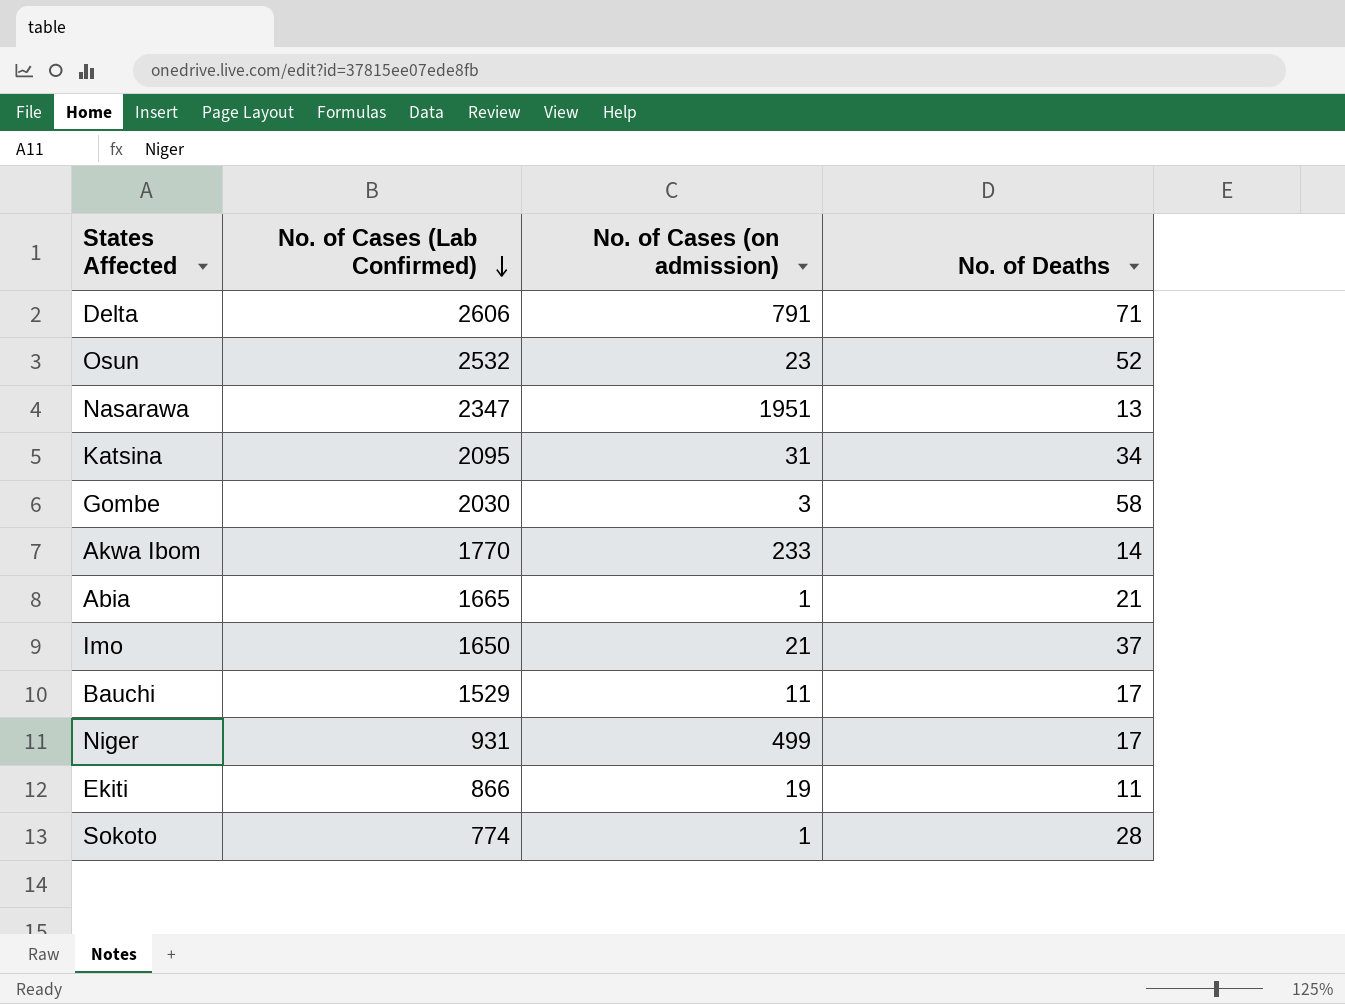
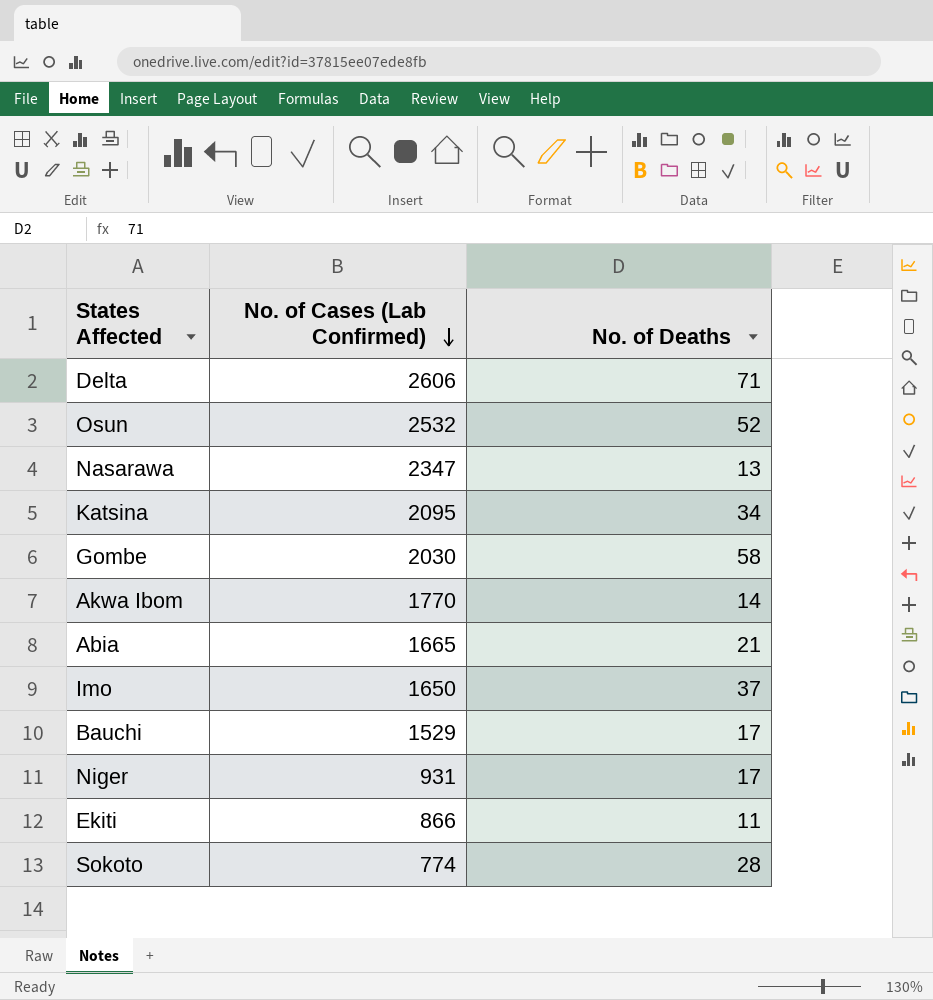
column No. of Cases (on admission) | position: 3 -> none

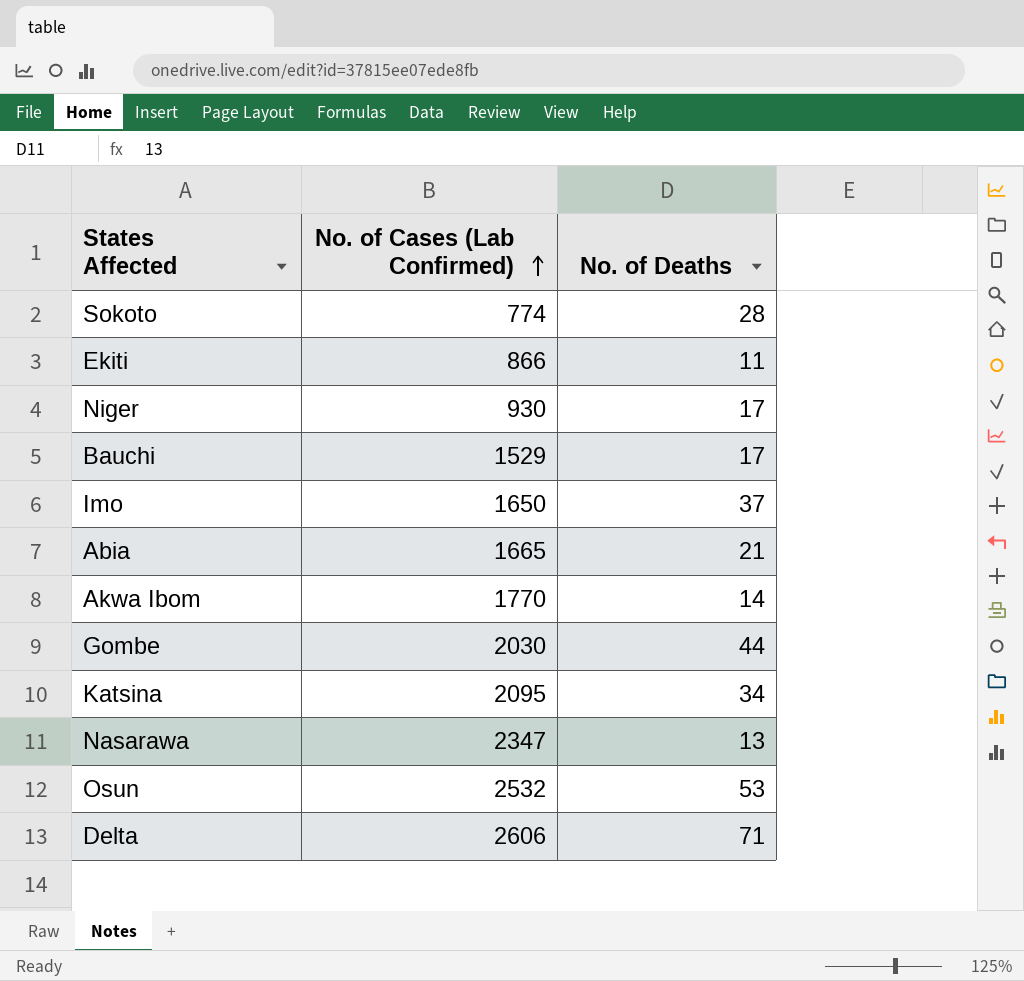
row order: No. of Cases (Lab Confirmed) descending -> No. of Cases (Lab Confirmed) ascending
Niger | No. of Cases (Lab Confirmed): 931 -> 930
Gombe | No. of Deaths: 58 -> 44
Osun | No. of Deaths: 52 -> 53

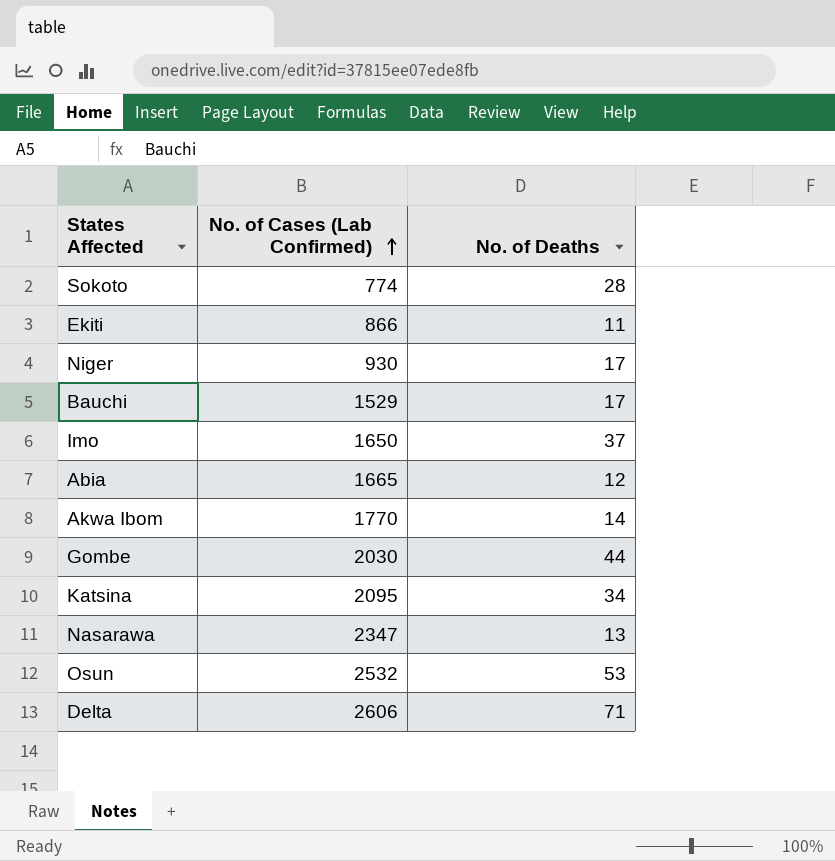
Abia | No. of Deaths: 21 -> 12

